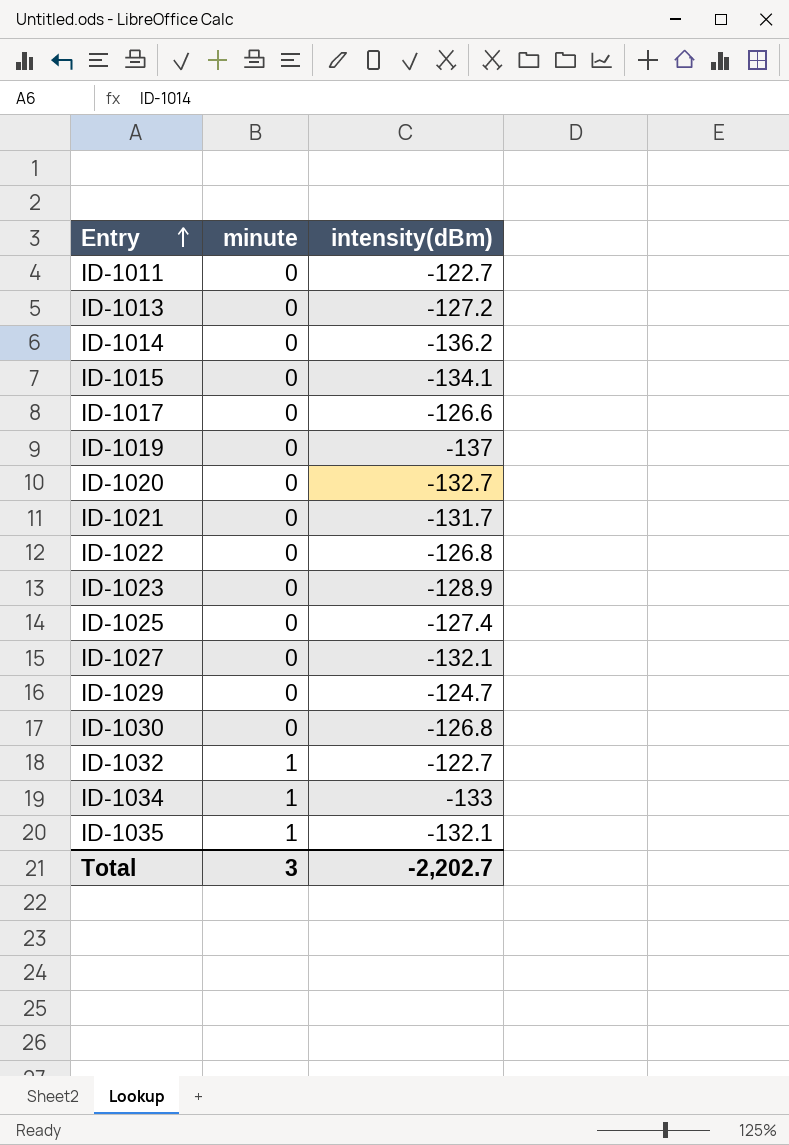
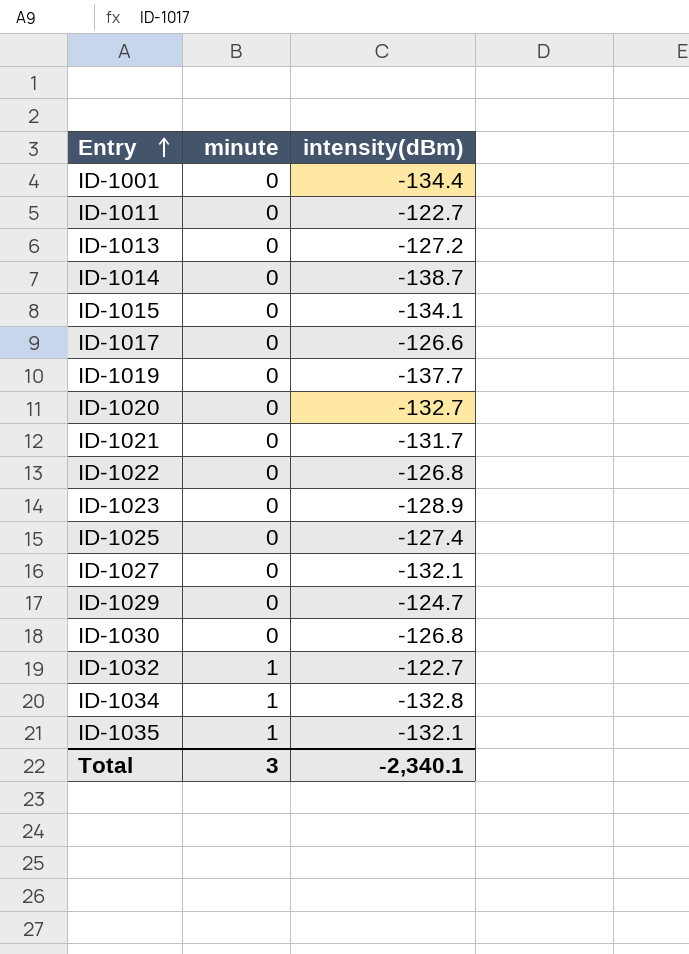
row ID-1001: none -> 0 | -134.4
ID-1014 | intensity(dBm): -136.2 -> -138.7
ID-1019 | intensity(dBm): -137 -> -137.7
ID-1034 | intensity(dBm): -133 -> -132.8
Total | intensity(dBm): -2,202.7 -> -2,340.1

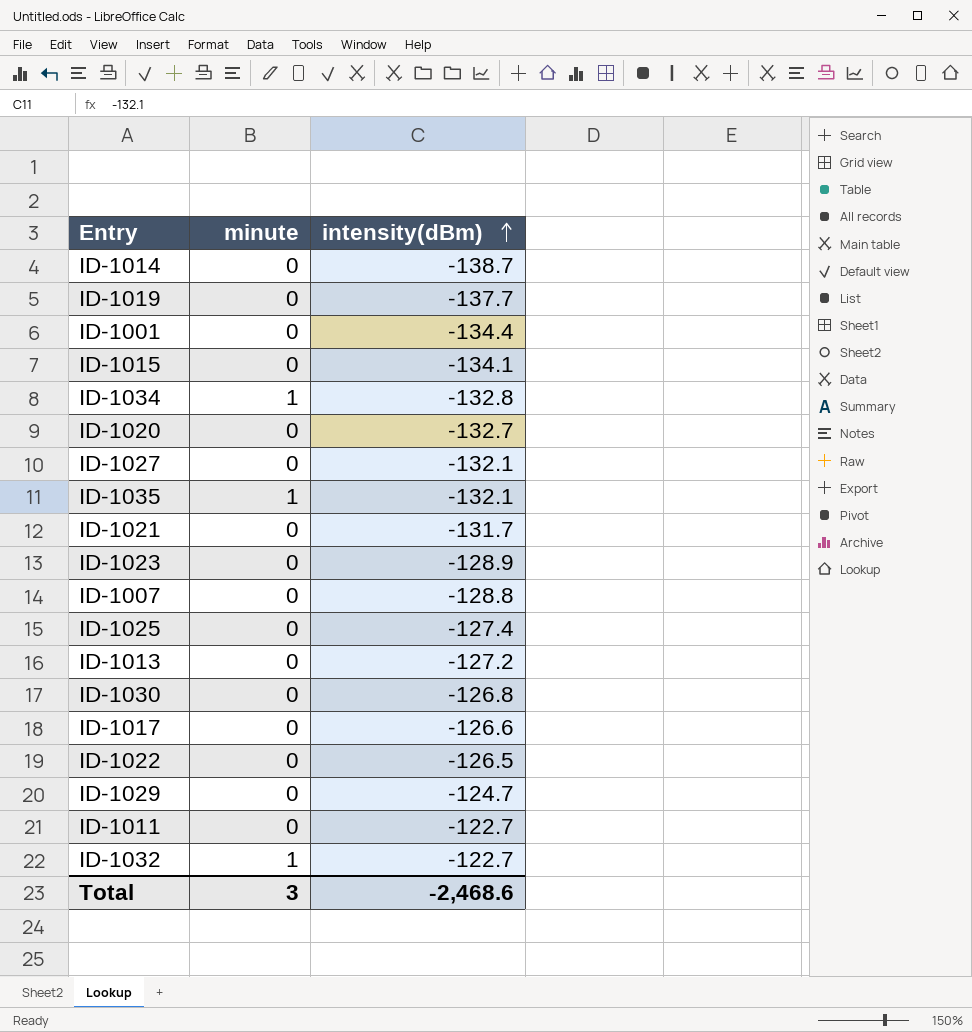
row order: Entry ascending -> intensity(dBm) ascending
row ID-1007: none -> 0 | -128.8
ID-1022 | intensity(dBm): -126.8 -> -126.5
Total | intensity(dBm): -2,340.1 -> -2,468.6

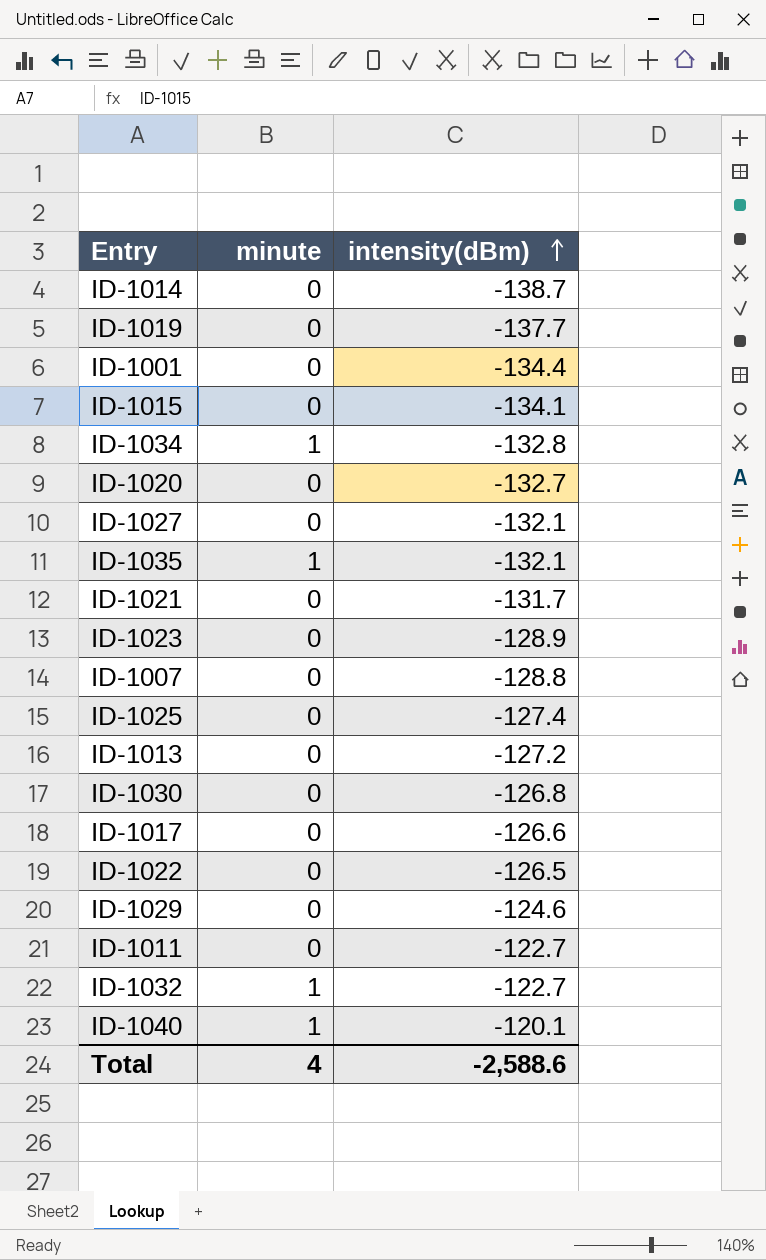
ID-1029 | intensity(dBm): -124.7 -> -124.6
row ID-1040: none -> 1 | -120.1
Total | minute: 3 -> 4
Total | intensity(dBm): -2,468.6 -> -2,588.6

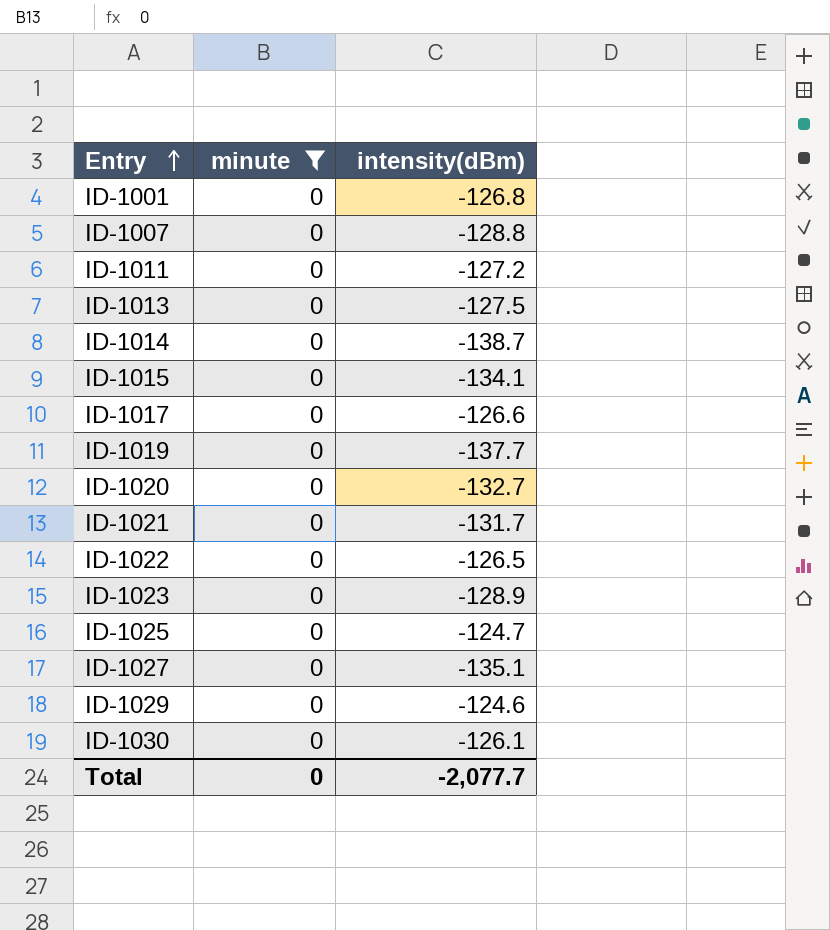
filter: none -> minute = 0
row order: intensity(dBm) ascending -> Entry ascending
ID-1001 | intensity(dBm): -134.4 -> -126.8
ID-1011 | intensity(dBm): -122.7 -> -127.2
ID-1013 | intensity(dBm): -127.2 -> -127.5
ID-1025 | intensity(dBm): -127.4 -> -124.7
ID-1027 | intensity(dBm): -132.1 -> -135.1
ID-1030 | intensity(dBm): -126.8 -> -126.1
Total | minute: 4 -> 0
Total | intensity(dBm): -2,588.6 -> -2,077.7

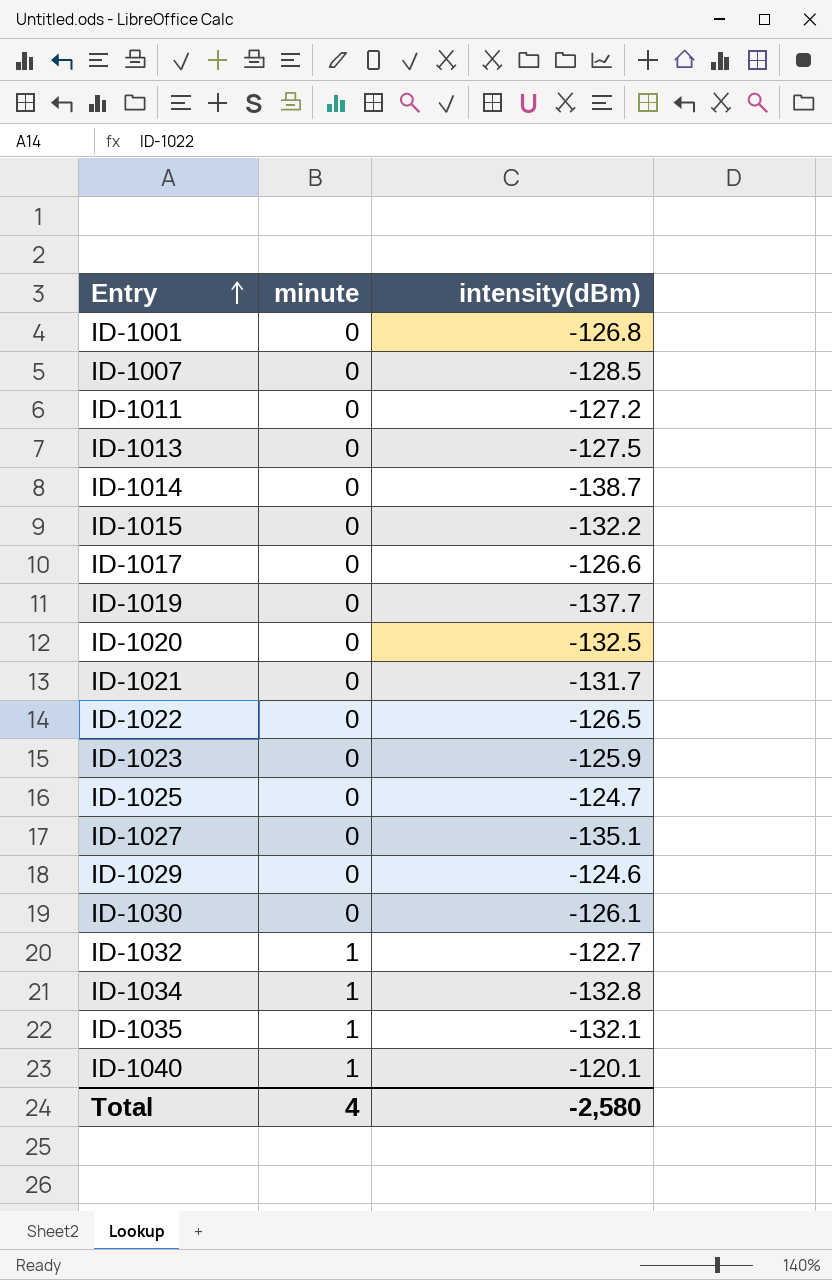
filter: minute = 0 -> none
ID-1007 | intensity(dBm): -128.8 -> -128.5
ID-1015 | intensity(dBm): -134.1 -> -132.2
ID-1020 | intensity(dBm): -132.7 -> -132.5
ID-1023 | intensity(dBm): -128.9 -> -125.9
Total | minute: 0 -> 4
Total | intensity(dBm): -2,077.7 -> -2,580

